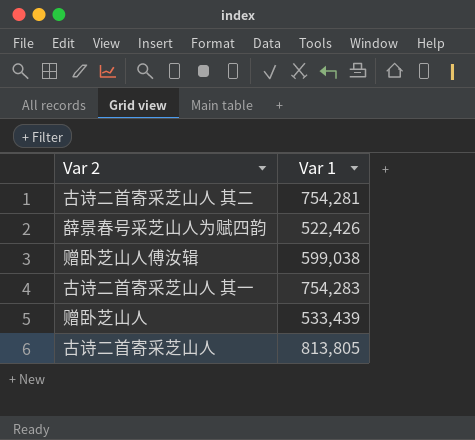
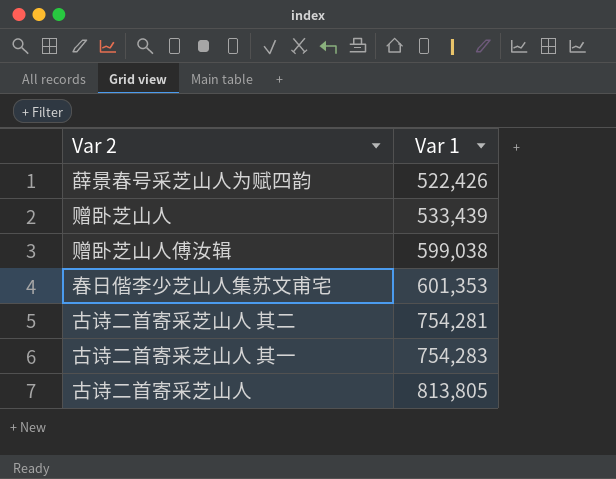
row order: none -> Var 1 ascending
row 春日偕李少芝山人集苏文甫宅: none -> 601,353

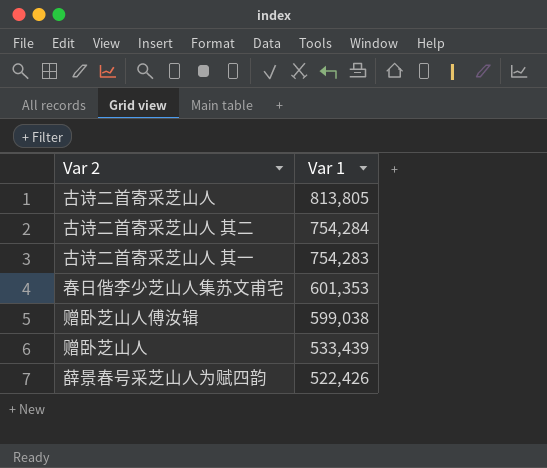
row order: Var 1 ascending -> Var 1 descending
古诗二首寄采芝山人 其二 | Var 1: 754,281 -> 754,284

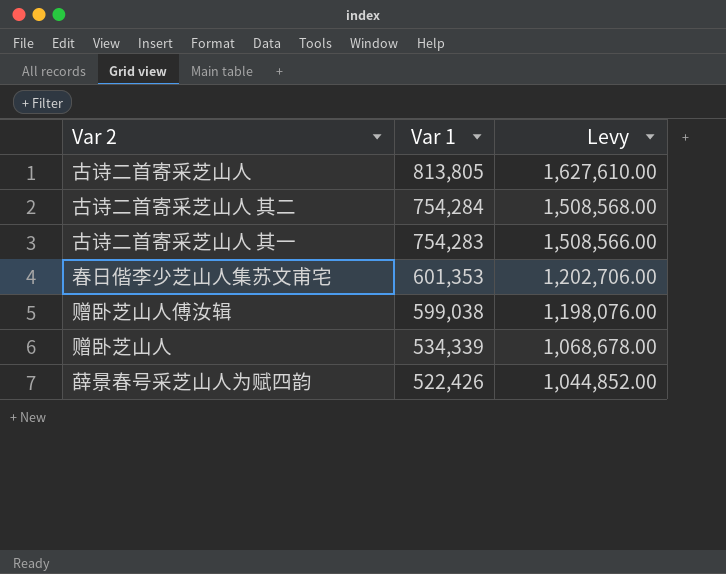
column Levy | formula: none -> [Var 1] * 2
赠卧芝山人 | Var 1: 533,439 -> 534,339

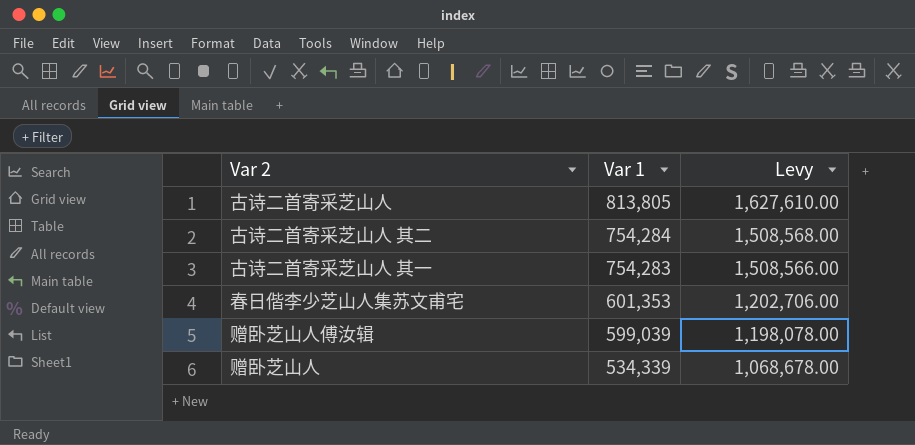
row 薛景春号采芝山人为赋四韵: 522,426 | 1,044,852.00 -> none
赠卧芝山人傅汝辑 | Var 1: 599,038 -> 599,039
赠卧芝山人傅汝辑 | Levy: 1,198,076.00 -> 1,198,078.00

